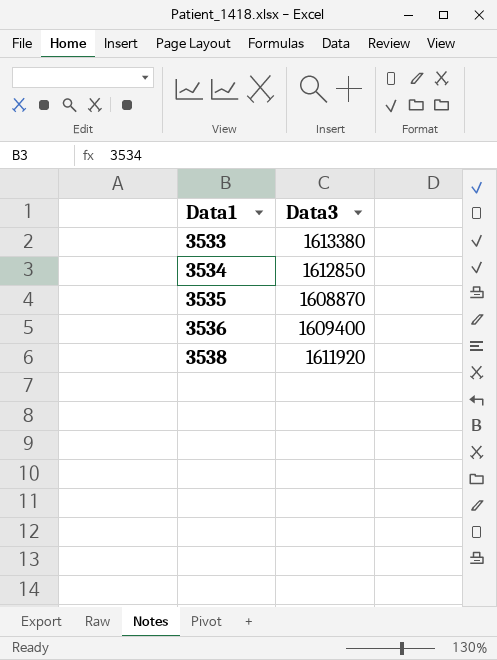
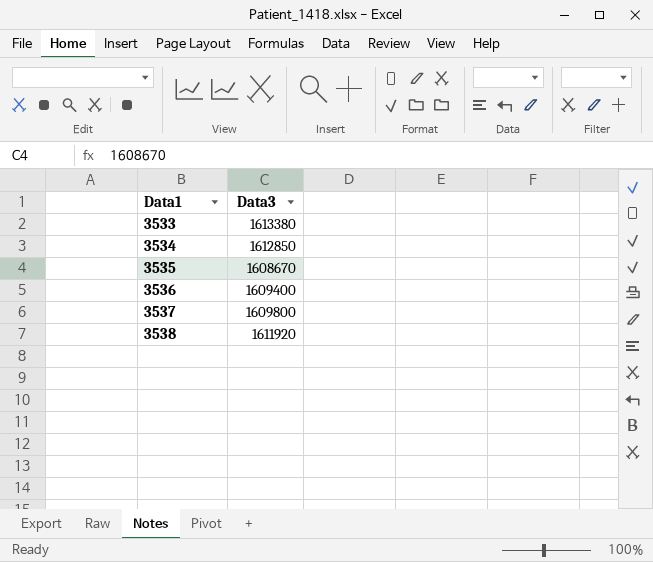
3535 | Data3: 1608870 -> 1608670
row 3537: none -> 1609800

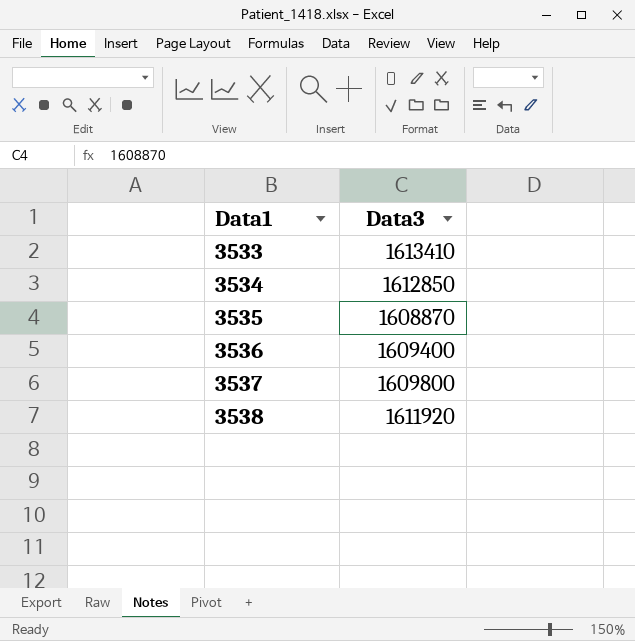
3533 | Data3: 1613380 -> 1613410
3535 | Data3: 1608670 -> 1608870

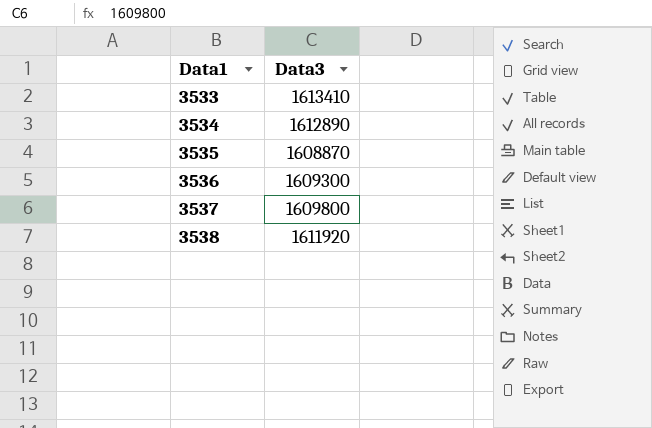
3534 | Data3: 1612850 -> 1612890
3536 | Data3: 1609400 -> 1609300

